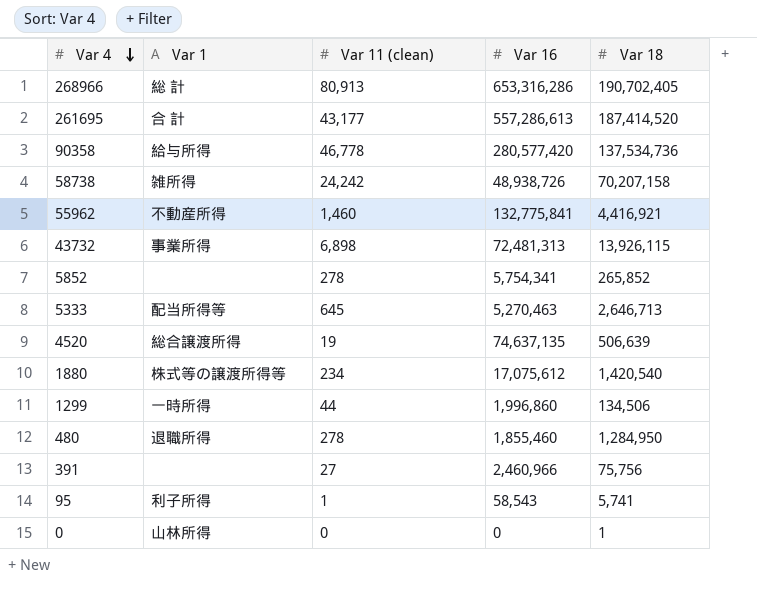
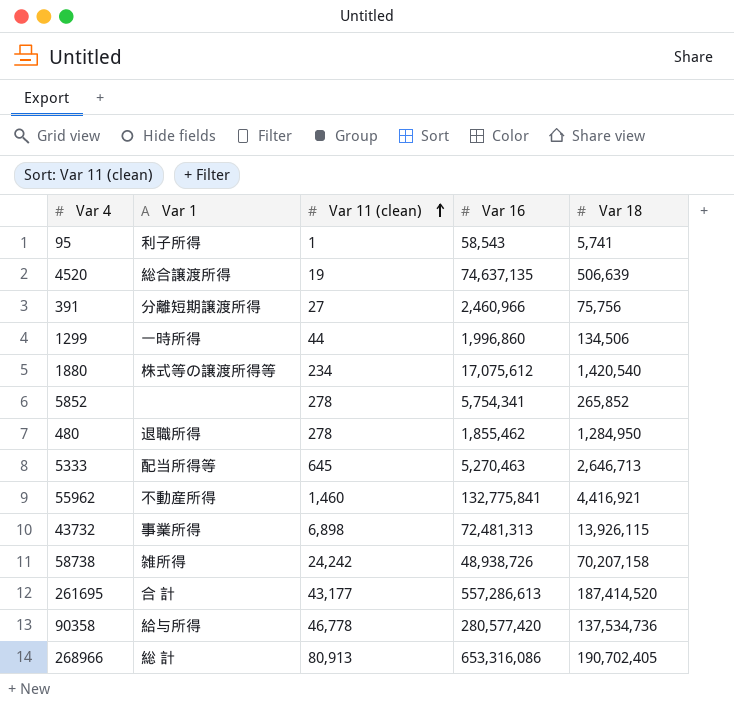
row order: Var 4 descending -> Var 11 (clean) ascending
row 0: 山林所得 | 0 | 0 | 1 -> none
391 | Var 1: none -> 分離短期譲渡所得
480 | Var 16: 1,855,460 -> 1,855,462
268966 | Var 16: 653,316,286 -> 653,316,086

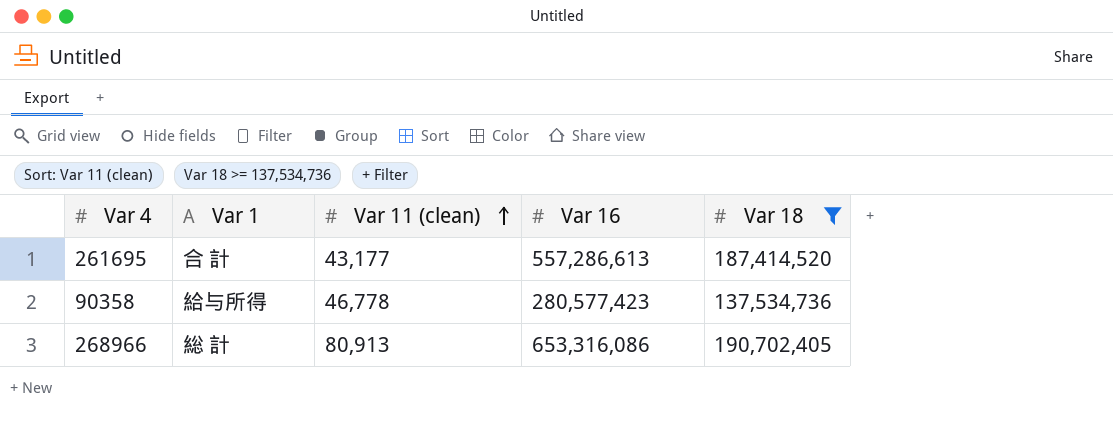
filter: none -> Var 18 >= 137,534,736
90358 | Var 16: 280,577,420 -> 280,577,423

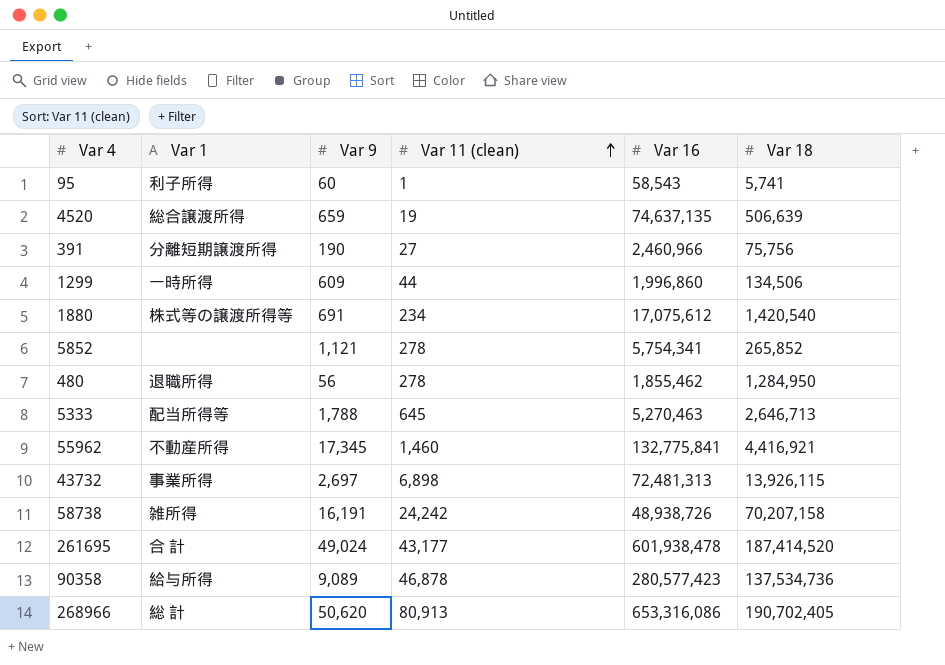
filter: Var 18 >= 137,534,736 -> none
column Var 9 | position: none -> 3
261695 | Var 16: 557,286,613 -> 601,938,478
90358 | Var 11 (clean): 46,778 -> 46,878

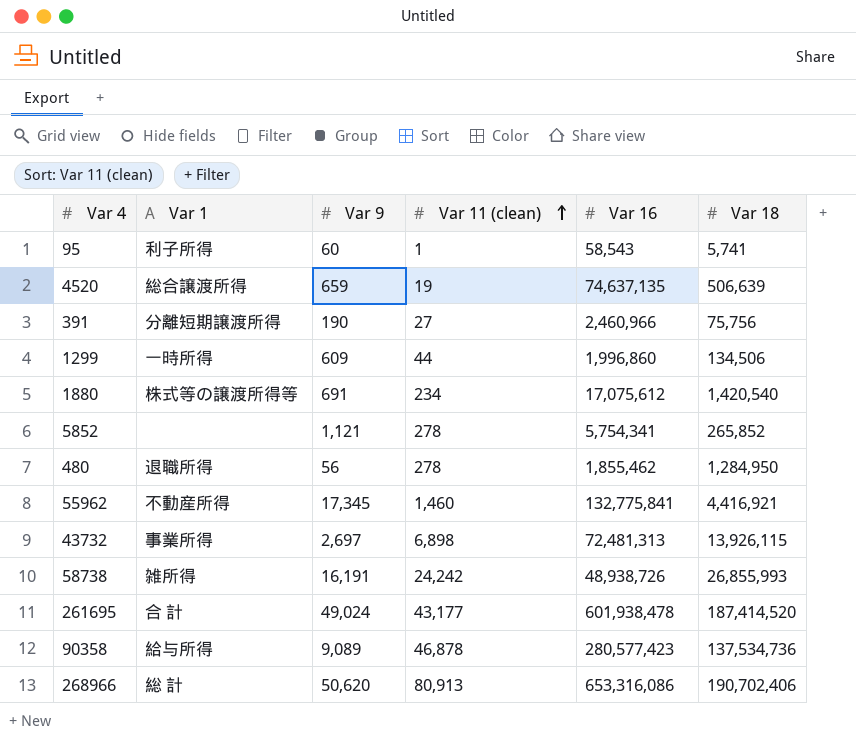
row 5333: 配当所得等 | 1,788 | 645 | 5,270,463 | 2,646,713 -> none
58738 | Var 18: 70,207,158 -> 26,855,993
268966 | Var 18: 190,702,405 -> 190,702,406

